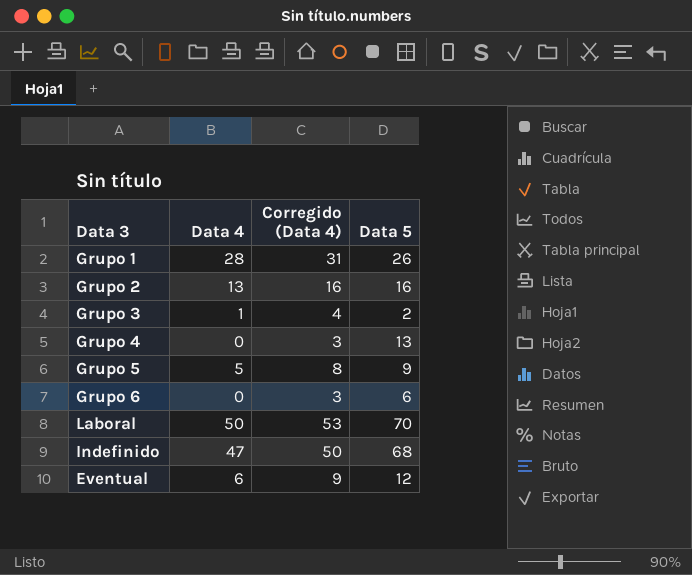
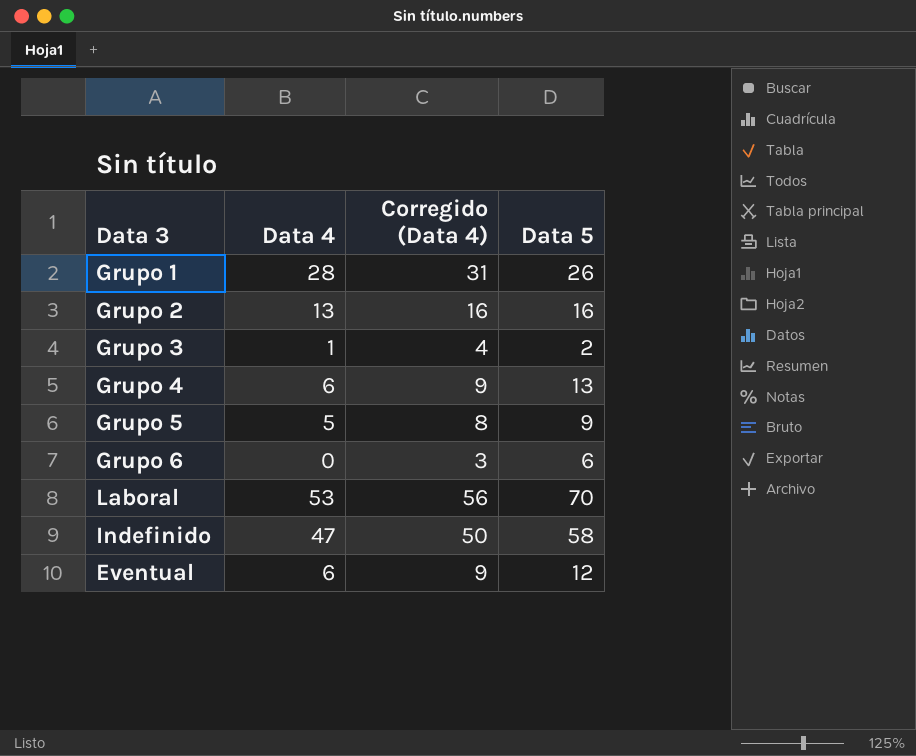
Grupo 4 | Data 4: 0 -> 6
Grupo 4 | Corregido (Data 4): 3 -> 9
Laboral | Data 4: 50 -> 53
Laboral | Corregido (Data 4): 53 -> 56
Indefinido | Data 5: 68 -> 58

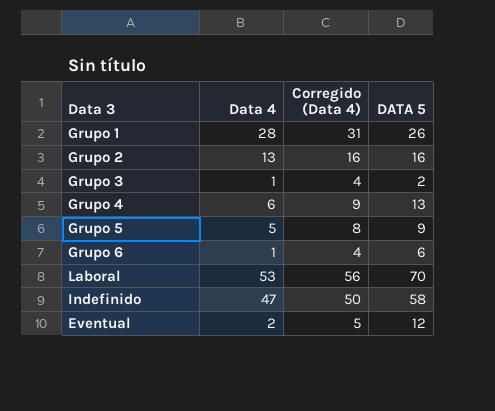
column name: Data 5 -> DATA 5
Grupo 6 | Data 4: 0 -> 1
Grupo 6 | Corregido (Data 4): 3 -> 4
Eventual | Data 4: 6 -> 2
Eventual | Corregido (Data 4): 9 -> 5

